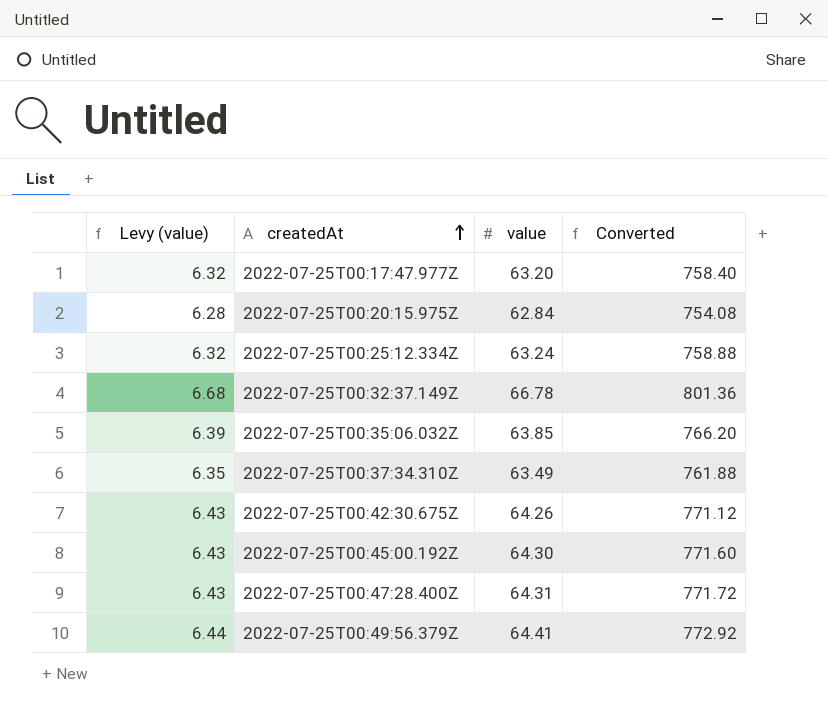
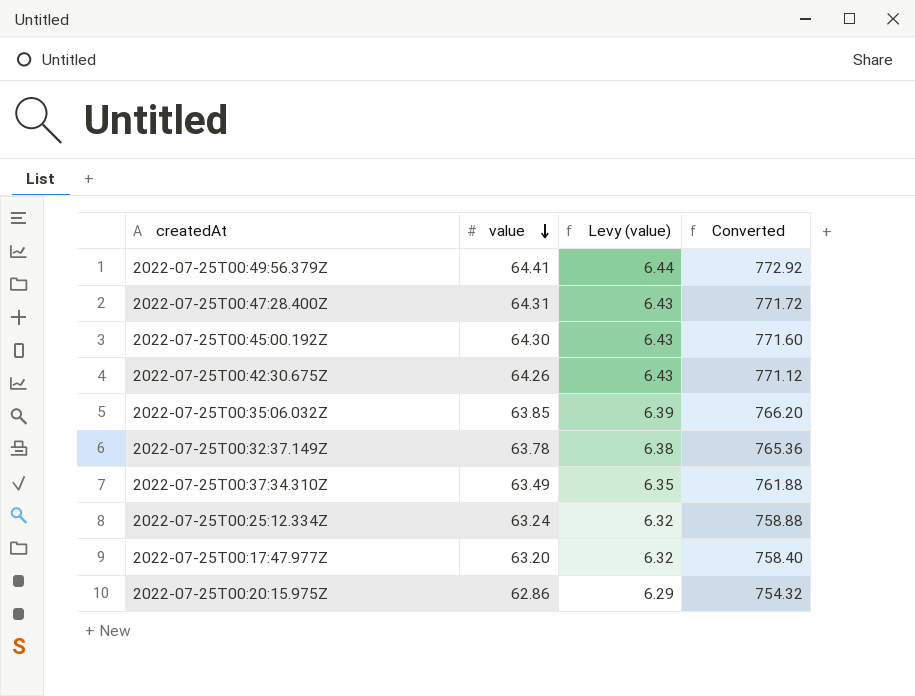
row order: createdAt ascending -> value descending
column Levy (value) | position: 1 -> 3
2022-07-25T00:32:37.149Z | value: 66.78 -> 63.78
2022-07-25T00:32:37.149Z | Levy (value): 6.68 -> 6.38
2022-07-25T00:32:37.149Z | Converted: 801.36 -> 765.36
2022-07-25T00:20:15.975Z | value: 62.84 -> 62.86
2022-07-25T00:20:15.975Z | Levy (value): 6.28 -> 6.29
2022-07-25T00:20:15.975Z | Converted: 754.08 -> 754.32

